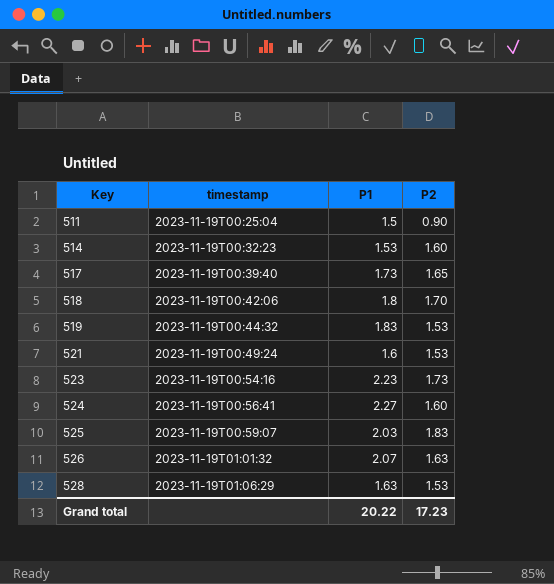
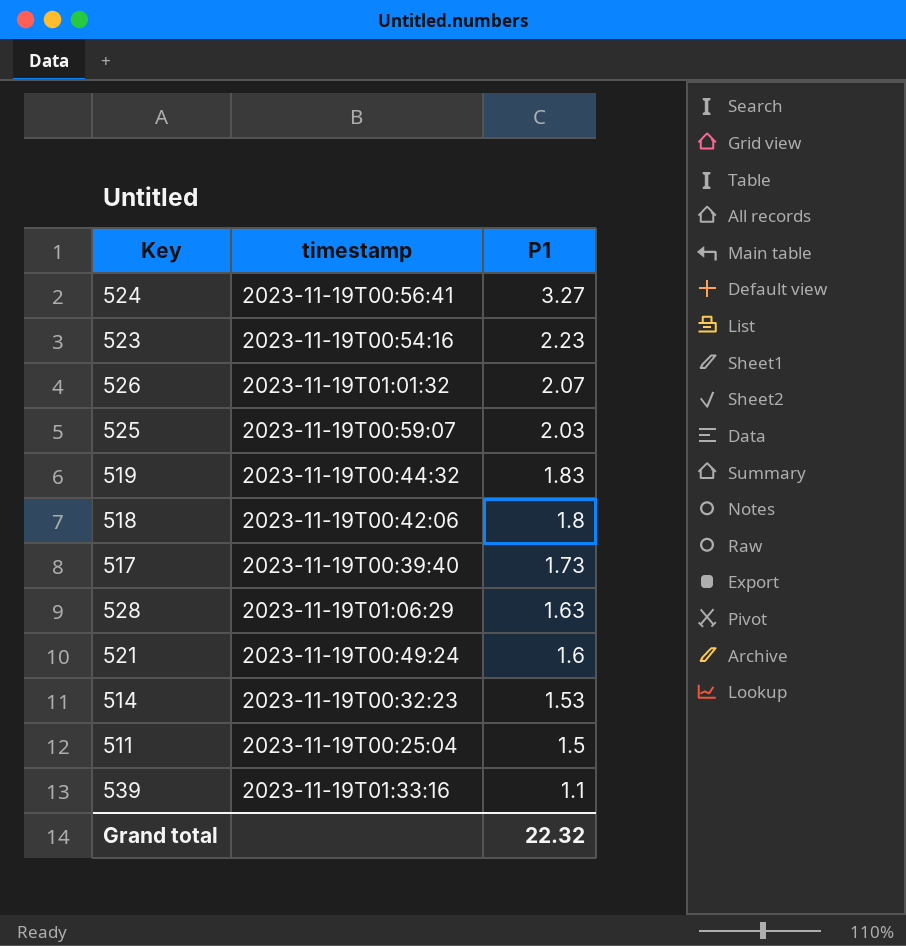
row order: Key ascending -> P1 descending
column P2 | position: 4 -> none
524 | P1: 2.27 -> 3.27
row 539: none -> 2023-11-19T01:33:16 | 1.1
Grand total | P1: 20.22 -> 22.32

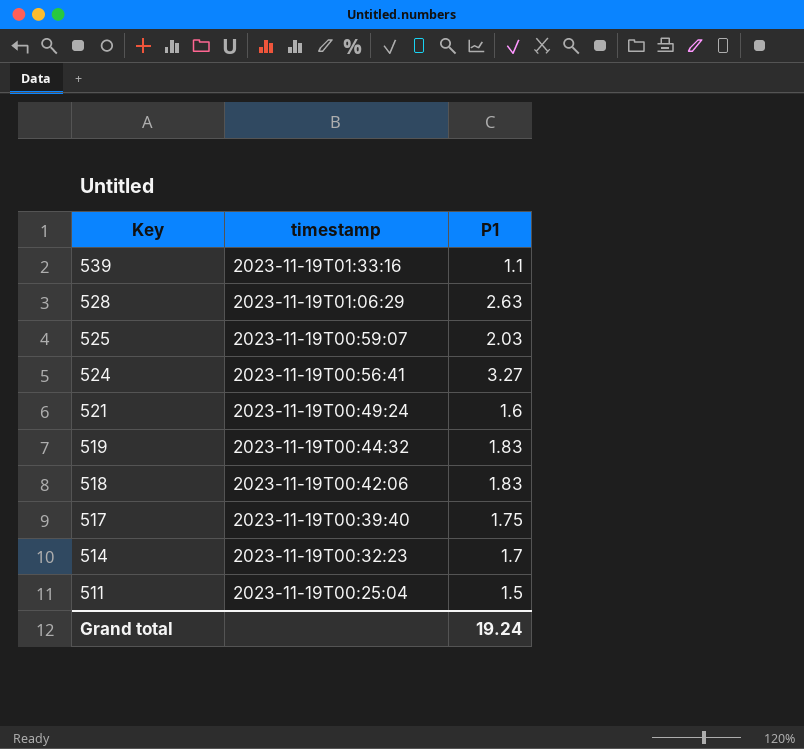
row order: P1 descending -> Key descending
row 523: 2023-11-19T00:54:16 | 2.23 -> none
row 526: 2023-11-19T01:01:32 | 2.07 -> none
528 | P1: 1.63 -> 2.63
518 | P1: 1.8 -> 1.83
517 | P1: 1.73 -> 1.75
514 | P1: 1.53 -> 1.7
Grand total | P1: 22.32 -> 19.24

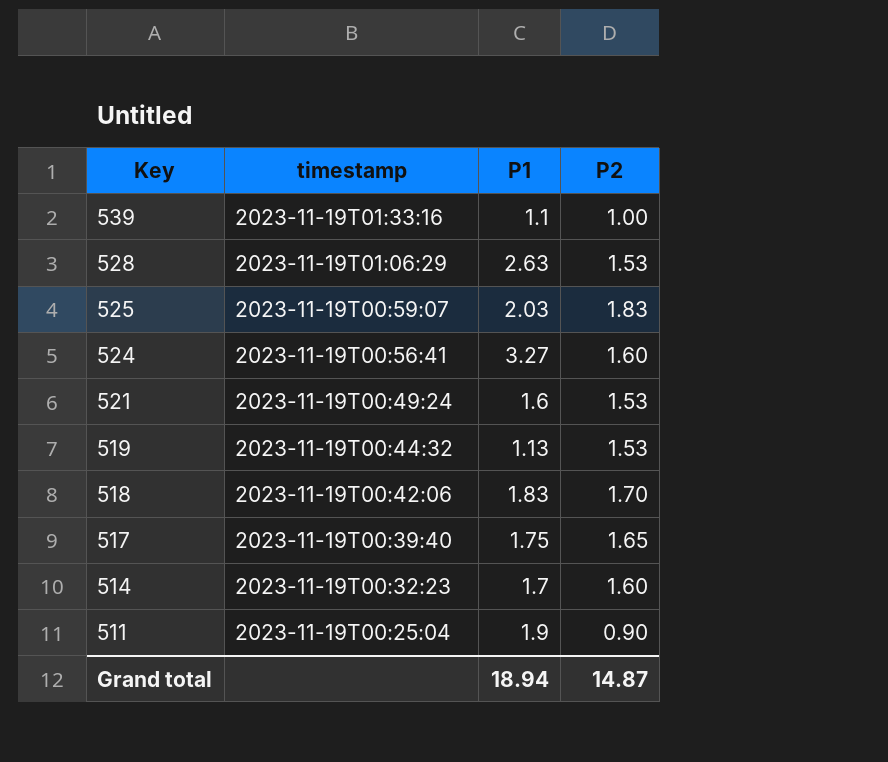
column P2 | position: none -> 4
519 | P1: 1.83 -> 1.13
511 | P1: 1.5 -> 1.9
Grand total | P1: 19.24 -> 18.94

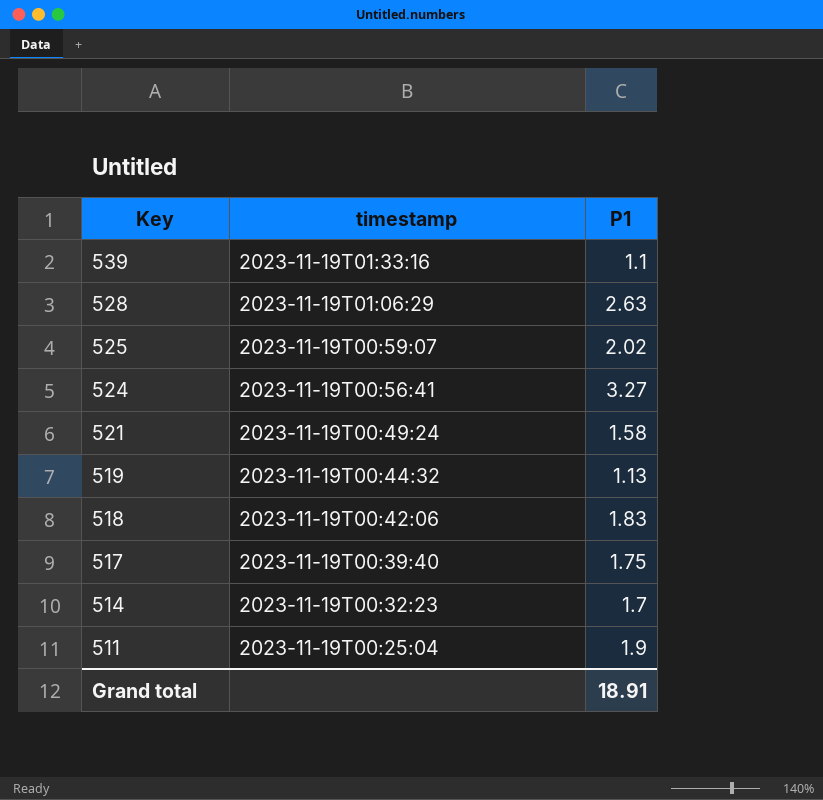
column P2 | position: 4 -> none
525 | P1: 2.03 -> 2.02
521 | P1: 1.6 -> 1.58
Grand total | P1: 18.94 -> 18.91

